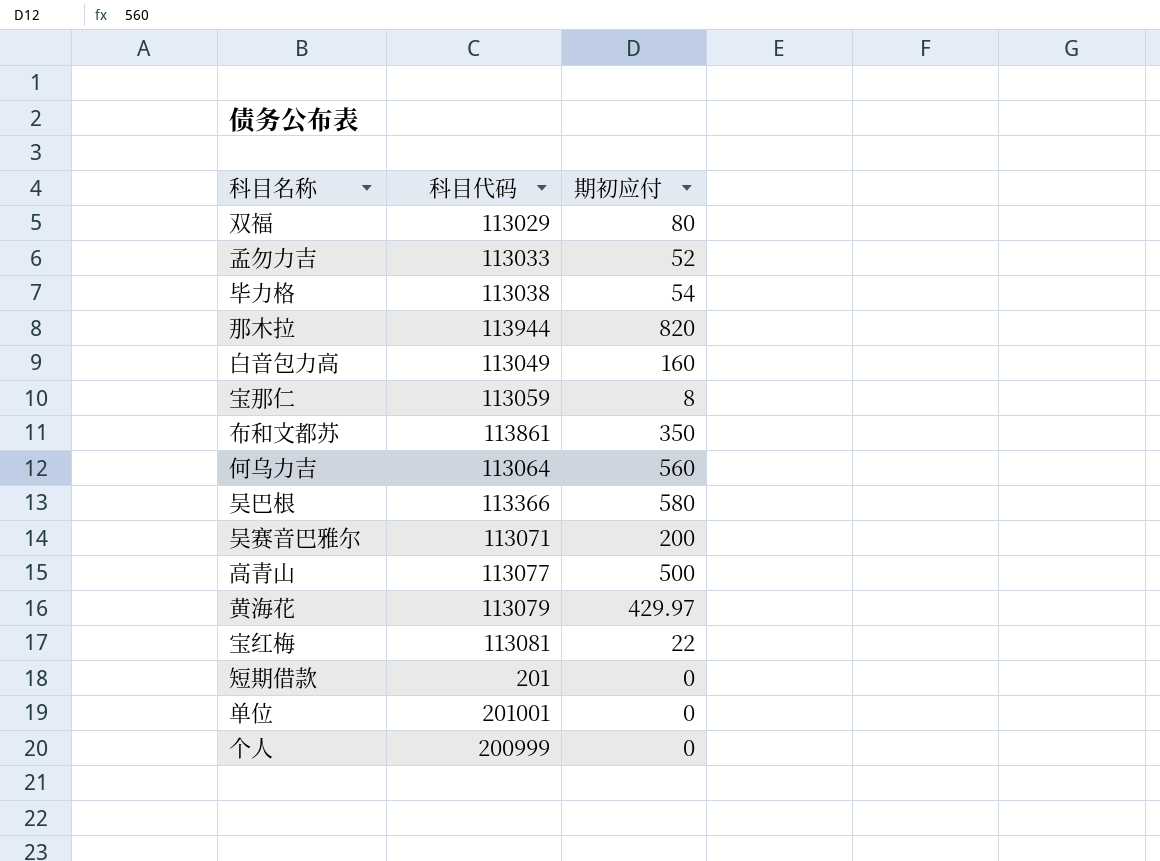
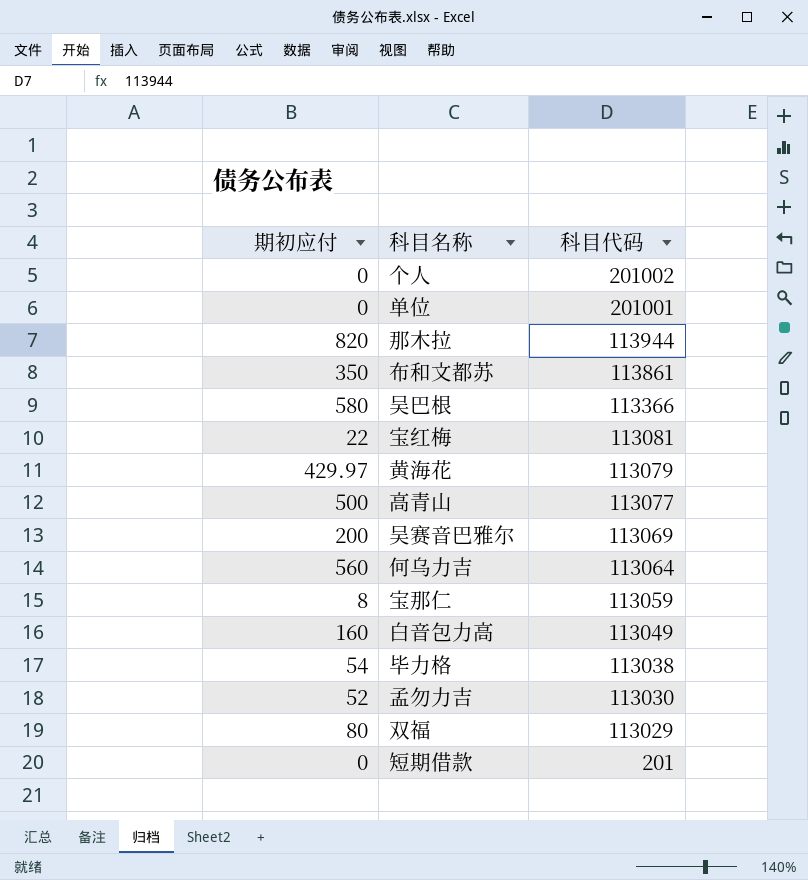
row order: none -> 科目代码 descending
column 期初应付 | position: 3 -> 1
个人 | 科目代码: 200999 -> 201002
吴赛音巴雅尔 | 科目代码: 113071 -> 113069
孟勿力吉 | 科目代码: 113033 -> 113030

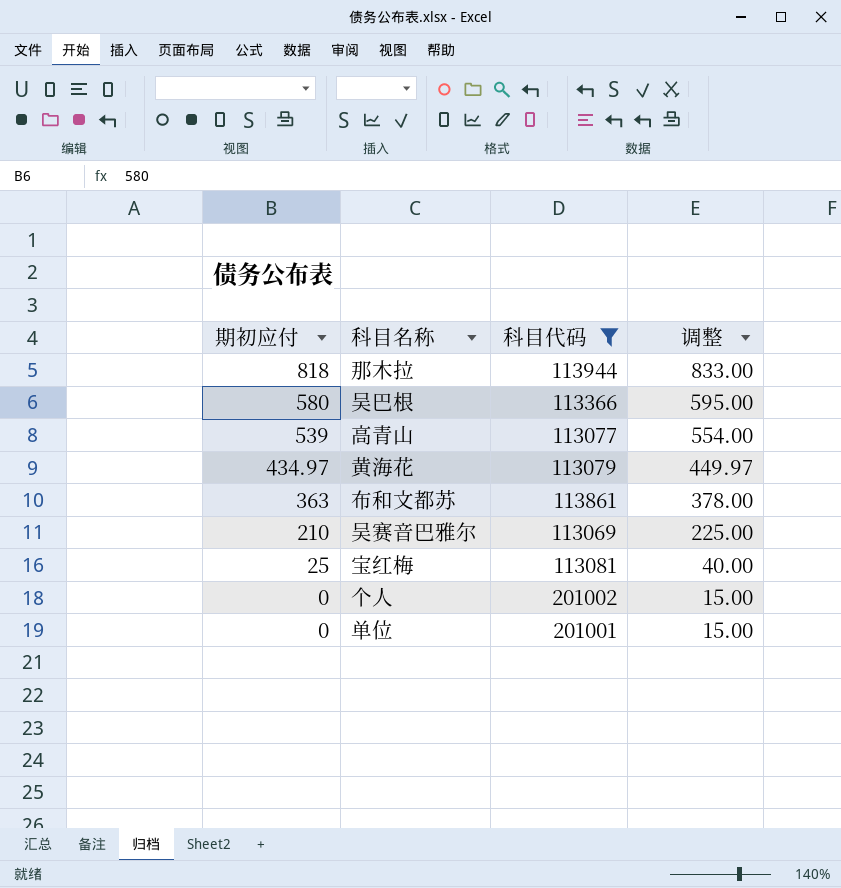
filter: none -> 科目代码 >= 113069
row order: 科目代码 descending -> 期初应付 descending
column 调整 | formula: none -> [期初应付] + 15
那木拉 | 期初应付: 820 -> 818
高青山 | 期初应付: 500 -> 539
黄海花 | 期初应付: 429.97 -> 434.97
布和文都苏 | 期初应付: 350 -> 363
吴赛音巴雅尔 | 期初应付: 200 -> 210
宝红梅 | 期初应付: 22 -> 25

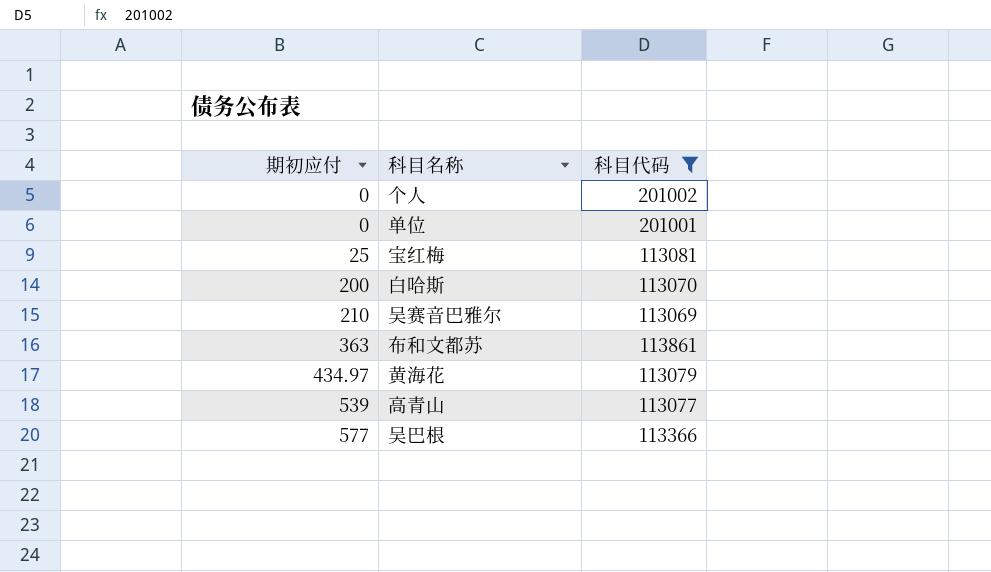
row order: 期初应付 descending -> 期初应付 ascending
column 调整 | formula: [期初应付] + 15 -> none
row 那木拉: 818 | 113944 | 833.00 -> none
row 白哈斯: none -> 200 | 113070
吴巴根 | 期初应付: 580 -> 577

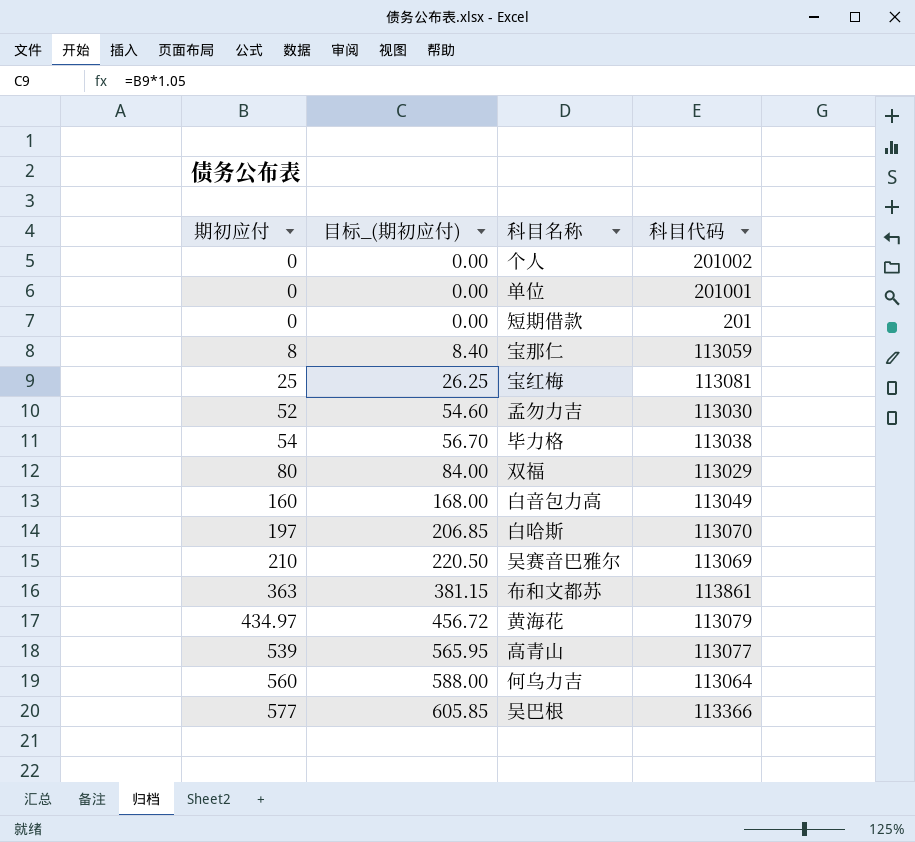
filter: 科目代码 >= 113069 -> none
column 目标_(期初应付) | formula: none -> [期初应付] * 1.05
白哈斯 | 期初应付: 200 -> 197

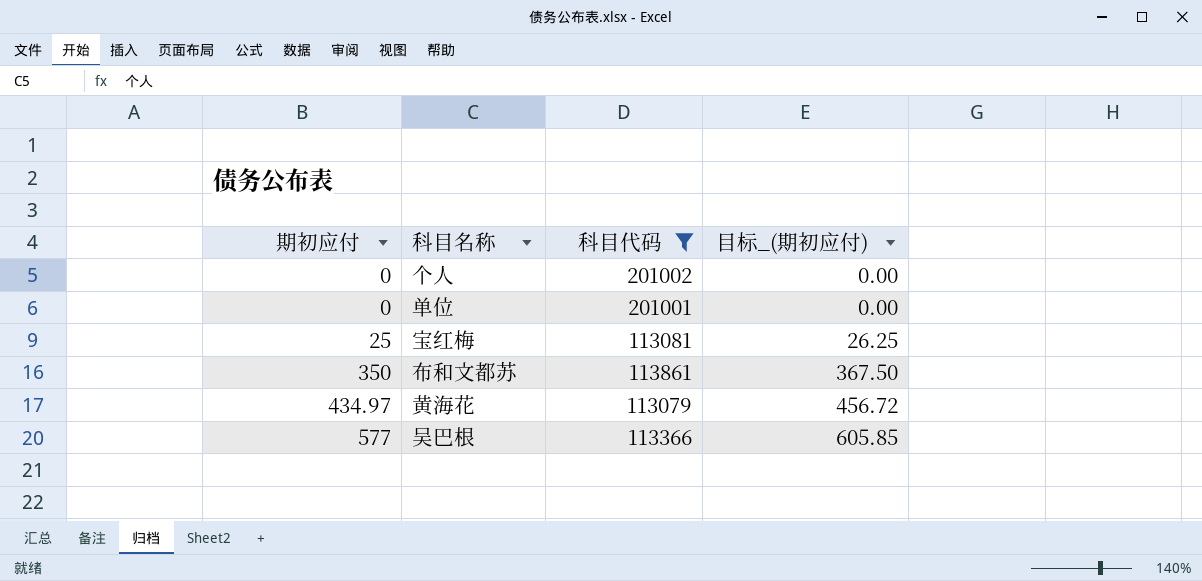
filter: none -> 科目代码 >= 113079
column 目标_(期初应付) | position: 2 -> 4
布和文都苏 | 期初应付: 363 -> 350
布和文都苏 | 目标_(期初应付): 381.15 -> 367.50

